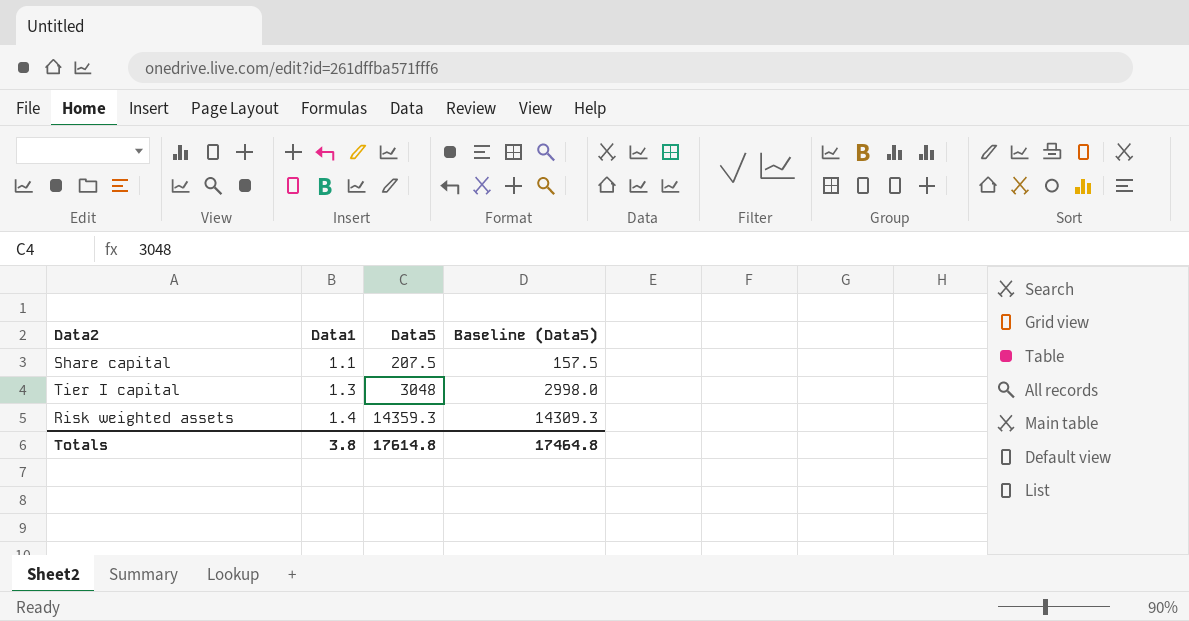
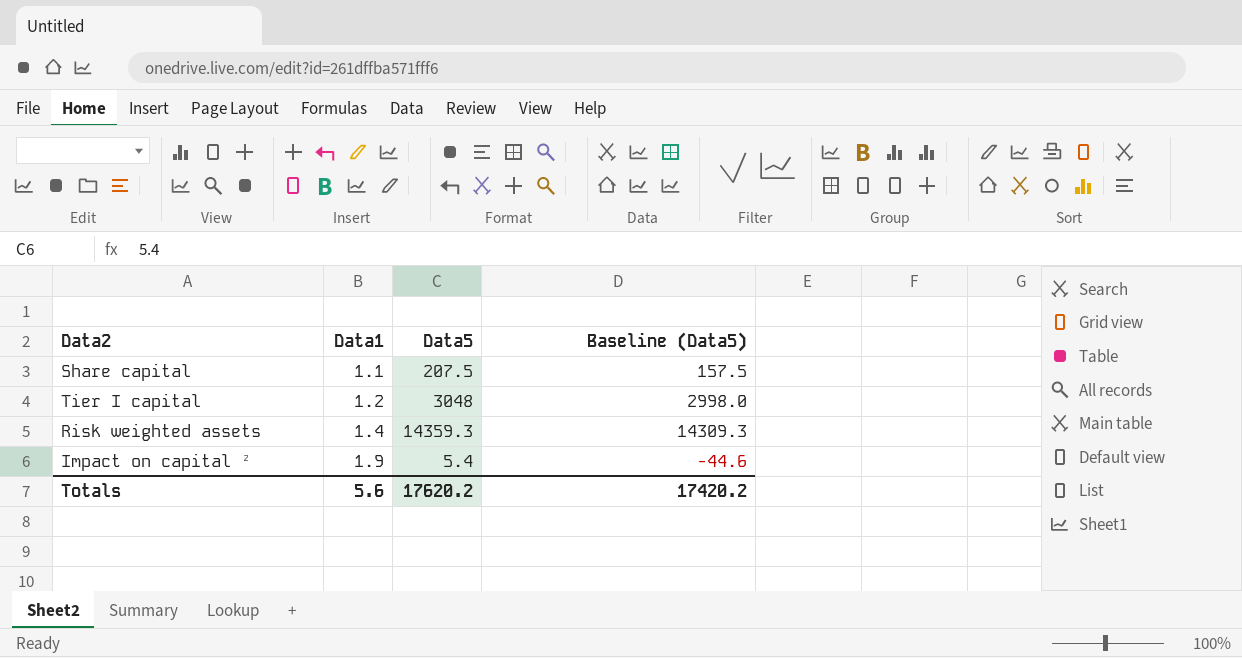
Tier I capital | Data1: 1.3 -> 1.2
row Impact on capital ²: none -> 1.9 | 5.4 | -44.6
Totals | Data1: 3.8 -> 5.6
Totals | Data5: 17614.8 -> 17620.2
Totals | Baseline (Data5): 17464.8 -> 17420.2

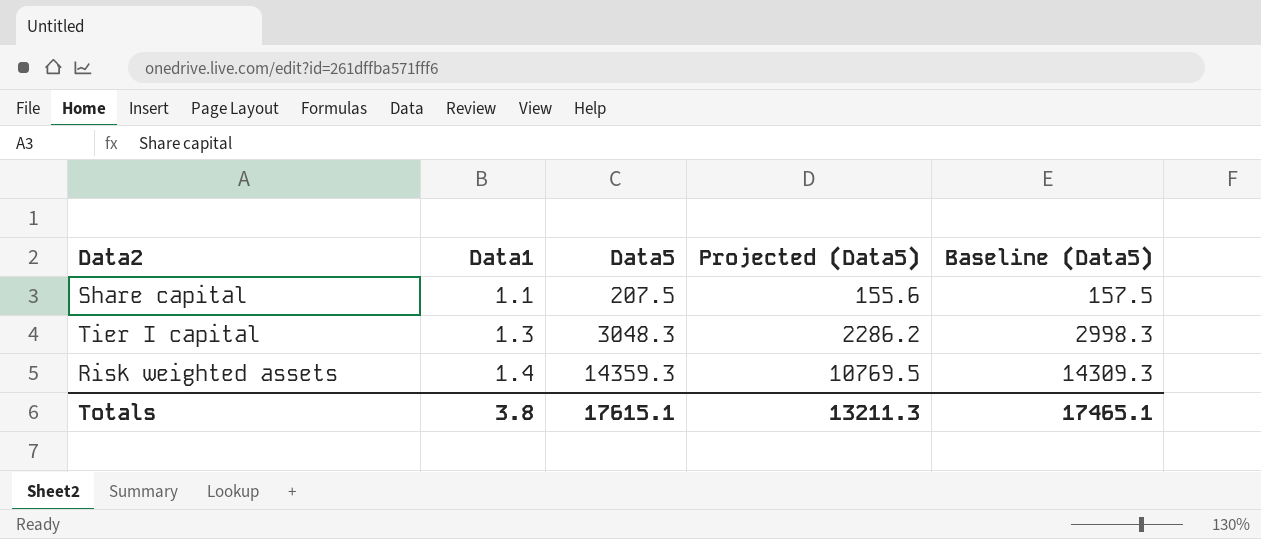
column Projected (Data5) | formula: none -> [Data5] * 0.75
row Impact on capital ²: 1.9 | 5.4 | -44.6 -> none
Tier I capital | Data1: 1.2 -> 1.3
Tier I capital | Data5: 3048 -> 3048.3
Tier I capital | Baseline (Data5): 2998.0 -> 2998.3
Totals | Data1: 5.6 -> 3.8
Totals | Data5: 17620.2 -> 17615.1
Totals | Baseline (Data5): 17420.2 -> 17465.1

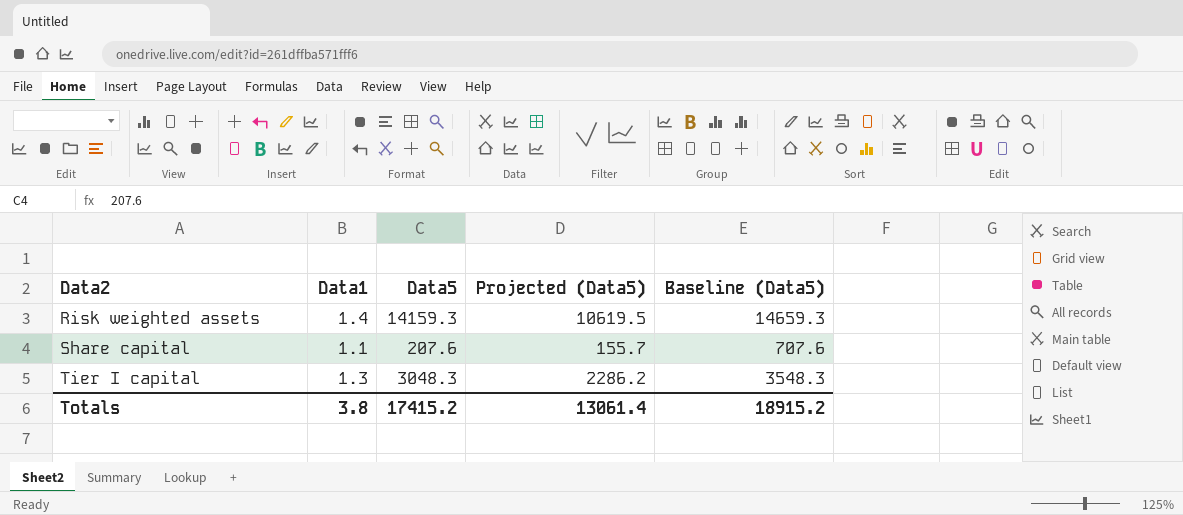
row order: Data1 ascending -> Data2 ascending
column Baseline (Data5) | formula: [Data5] - 50 -> [Data5] + 500
Risk weighted assets | Data5: 14359.3 -> 14159.3
Risk weighted assets | Projected (Data5): 10769.5 -> 10619.5
Share capital | Data5: 207.5 -> 207.6
Share capital | Projected (Data5): 155.6 -> 155.7
Totals | Data5: 17615.1 -> 17415.2
Totals | Projected (Data5): 13211.3 -> 13061.4
Totals | Baseline (Data5): 17465.1 -> 18915.2

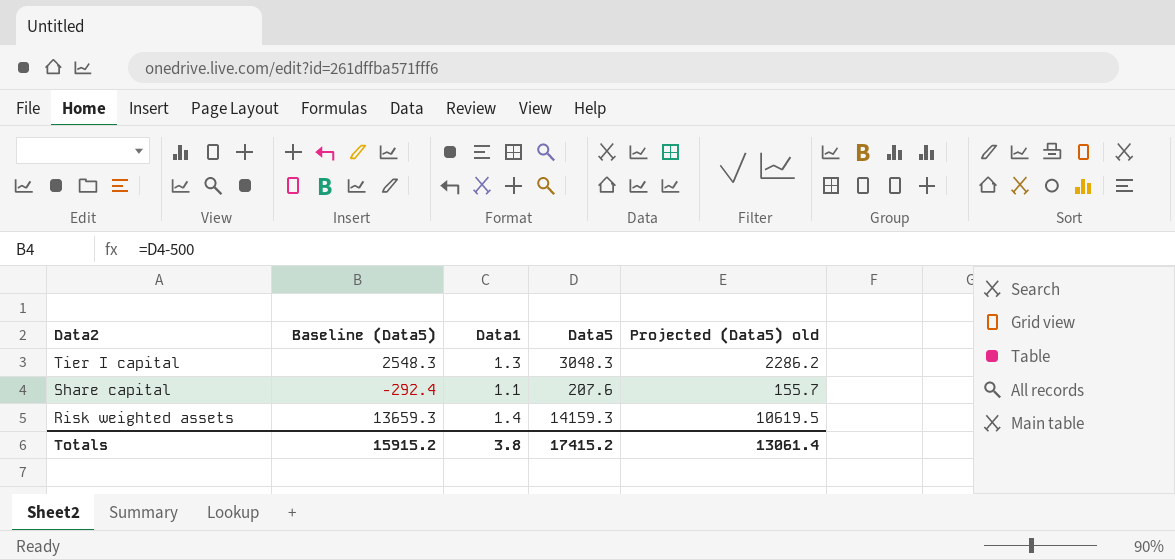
row order: Data2 ascending -> Data2 descending
column Baseline (Data5) | formula: [Data5] + 500 -> [Data5] - 500
column Baseline (Data5) | position: 5 -> 2
column name: Projected (Data5) -> Projected (Data5) old
Totals | Baseline (Data5): 18915.2 -> 15915.2

